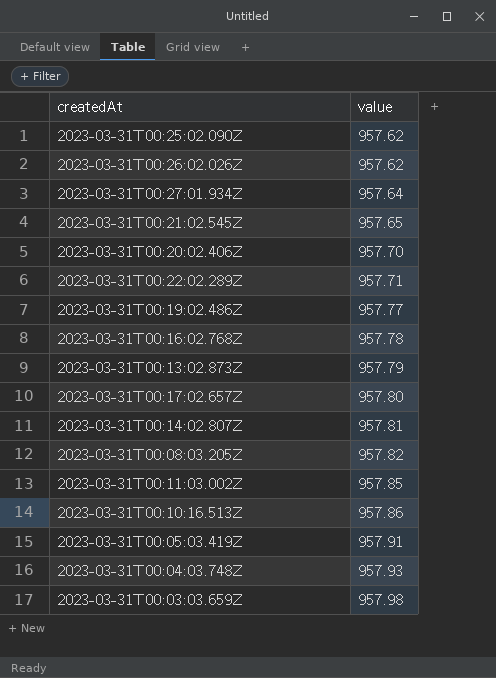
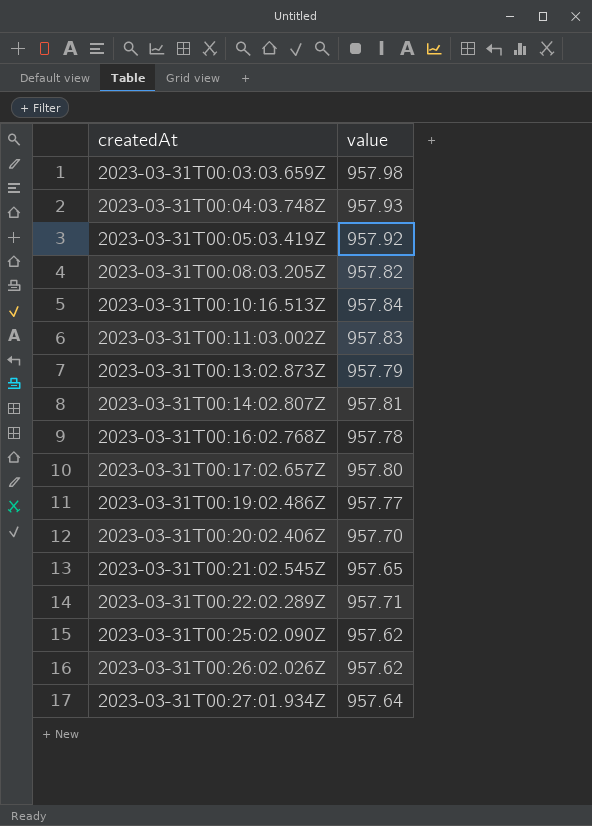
row order: value ascending -> createdAt ascending
2023-03-31T00:05:03.419Z | value: 957.91 -> 957.92
2023-03-31T00:10:16.513Z | value: 957.86 -> 957.84
2023-03-31T00:11:03.002Z | value: 957.85 -> 957.83

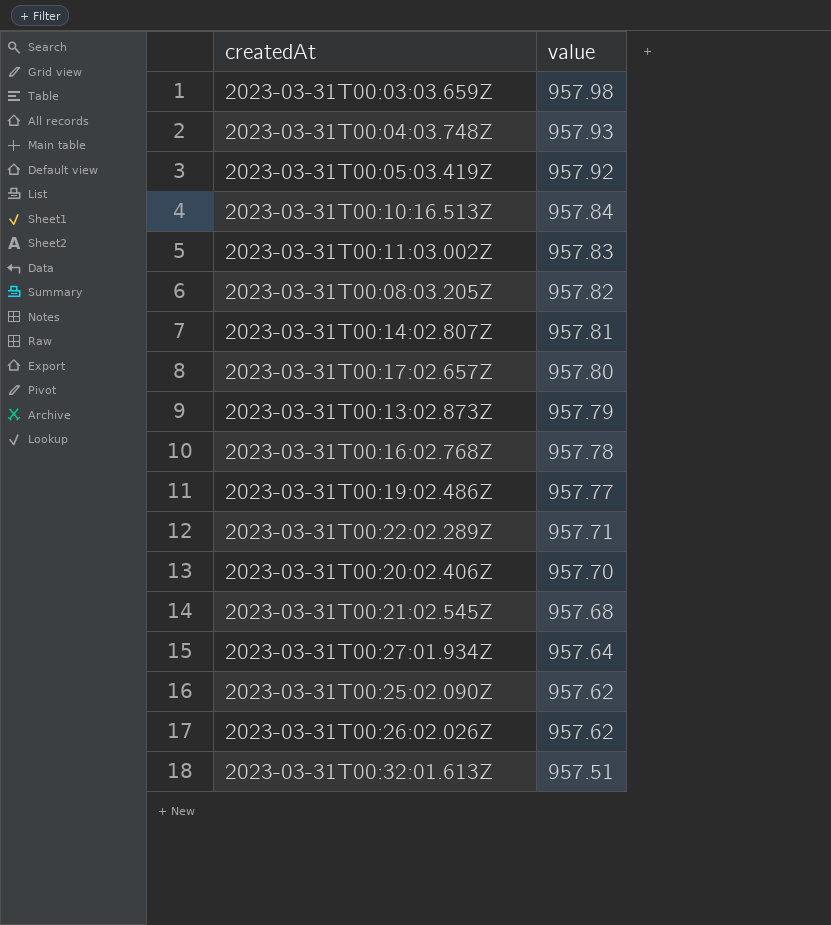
row order: createdAt ascending -> value descending
2023-03-31T00:21:02.545Z | value: 957.65 -> 957.68
row 2023-03-31T00:32:01.613Z: none -> 957.51

